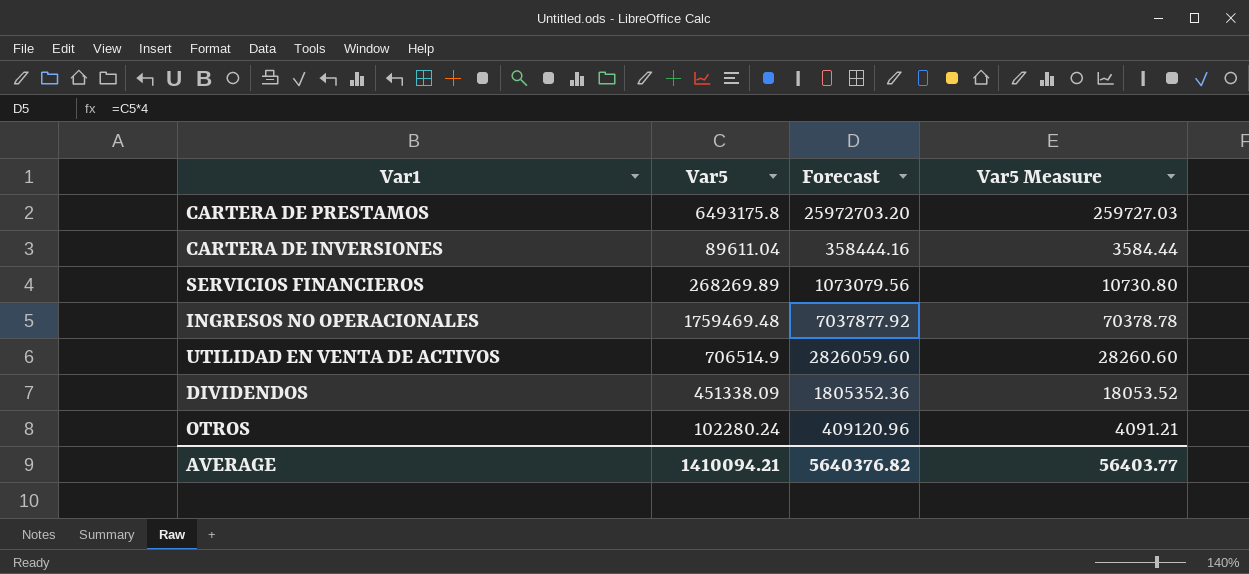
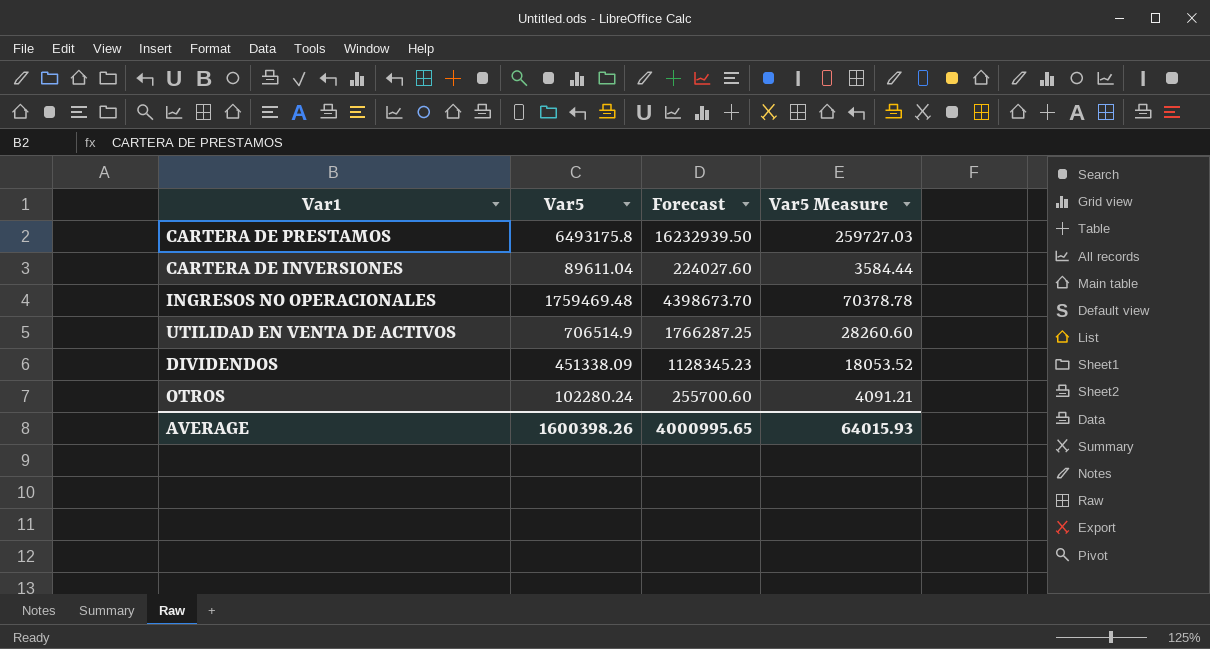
column Forecast | formula: [Var5] * 4 -> [Var5] * 2.5
row SERVICIOS FINANCIEROS: 268269.89 | 1073079.56 | 10730.80 -> none
AVERAGE | Var5: 1410094.21 -> 1600398.26
AVERAGE | Forecast: 5640376.82 -> 4000995.65
AVERAGE | Var5 Measure: 56403.77 -> 64015.93

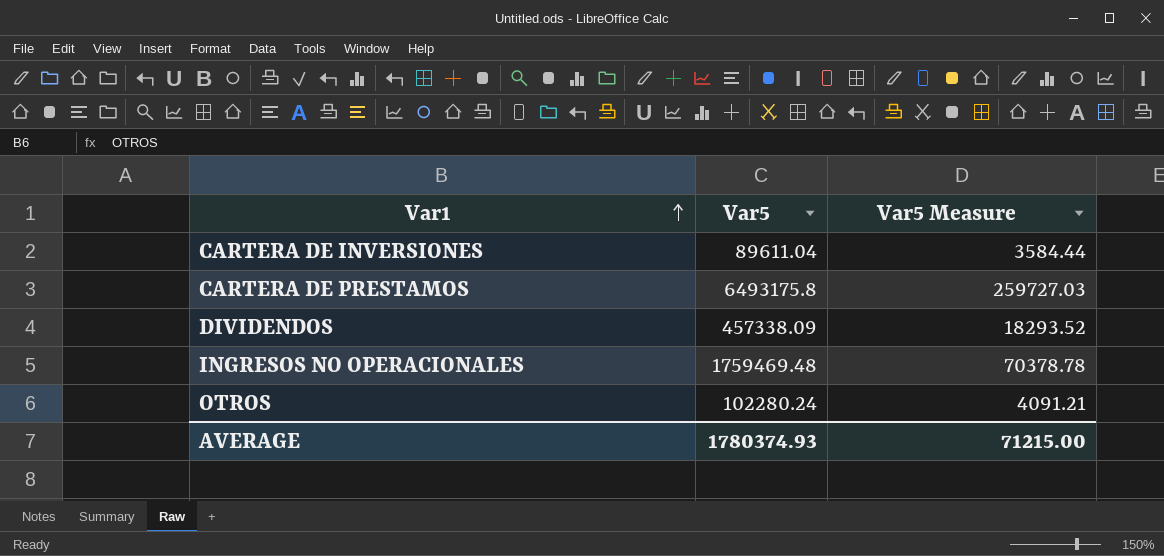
row order: none -> Var1 ascending
column Forecast | formula: [Var5] * 2.5 -> none
row UTILIDAD EN VENTA DE ACTIVOS: 706514.9 | 1766287.25 | 28260.60 -> none
DIVIDENDOS | Var5: 451338.09 -> 457338.09
DIVIDENDOS | Var5 Measure: 18053.52 -> 18293.52
AVERAGE | Var5: 1600398.26 -> 1780374.93
AVERAGE | Var5 Measure: 64015.93 -> 71215.00

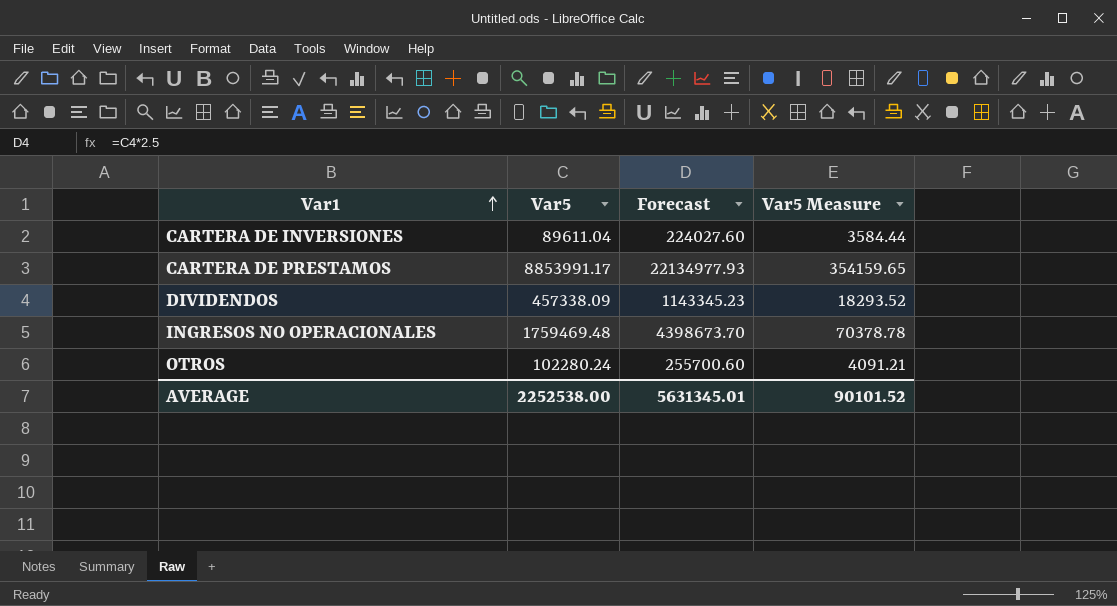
column Forecast | formula: none -> [Var5] * 2.5
CARTERA DE PRESTAMOS | Var5: 6493175.8 -> 8853991.17
CARTERA DE PRESTAMOS | Var5 Measure: 259727.03 -> 354159.65
AVERAGE | Var5: 1780374.93 -> 2252538.00
AVERAGE | Var5 Measure: 71215.00 -> 90101.52

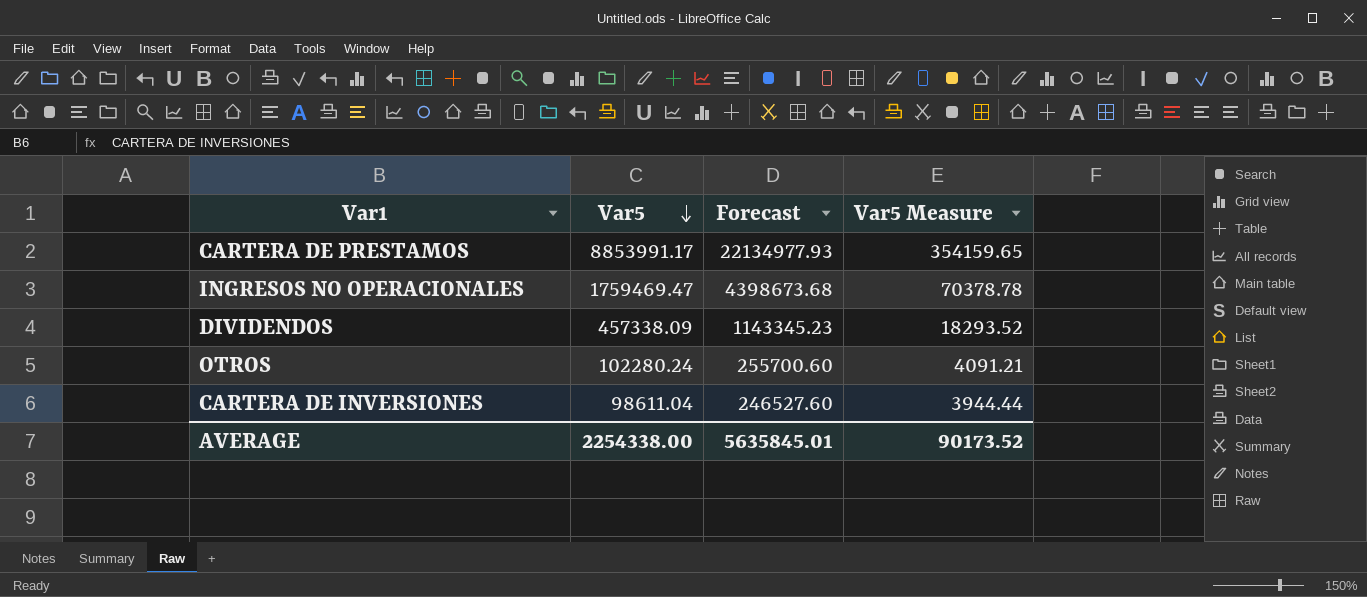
row order: Var1 ascending -> Var5 descending
INGRESOS NO OPERACIONALES | Var5: 1759469.48 -> 1759469.47
INGRESOS NO OPERACIONALES | Forecast: 4398673.70 -> 4398673.68
CARTERA DE INVERSIONES | Var5: 89611.04 -> 98611.04
CARTERA DE INVERSIONES | Forecast: 224027.60 -> 246527.60
CARTERA DE INVERSIONES | Var5 Measure: 3584.44 -> 3944.44
AVERAGE | Var5: 2252538.00 -> 2254338.00
AVERAGE | Forecast: 5631345.01 -> 5635845.01
AVERAGE | Var5 Measure: 90101.52 -> 90173.52

